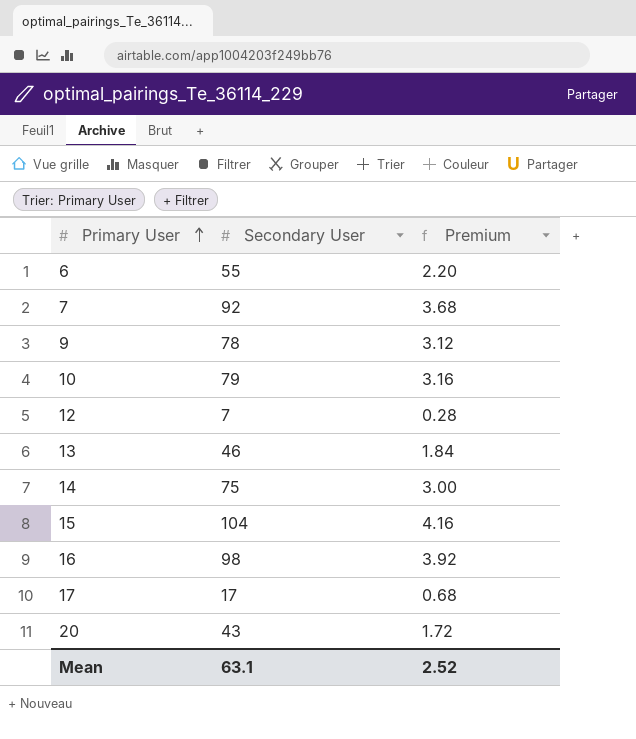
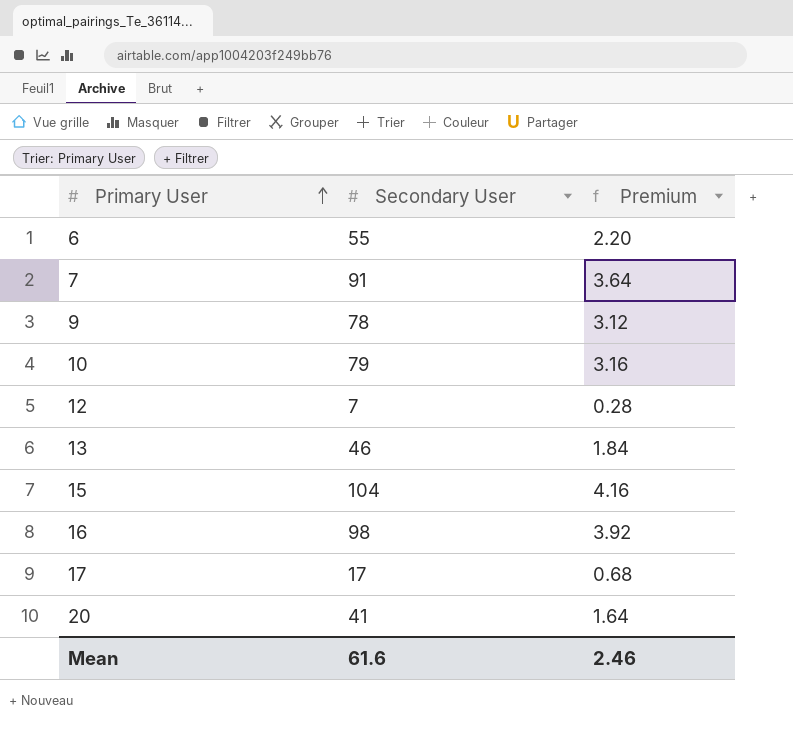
row 14: 75 | 3.00 -> none
7 | Secondary User: 92 -> 91
7 | Premium: 3.68 -> 3.64
20 | Secondary User: 43 -> 41
20 | Premium: 1.72 -> 1.64
Mean | Secondary User: 63.1 -> 61.6
Mean | Premium: 2.52 -> 2.46

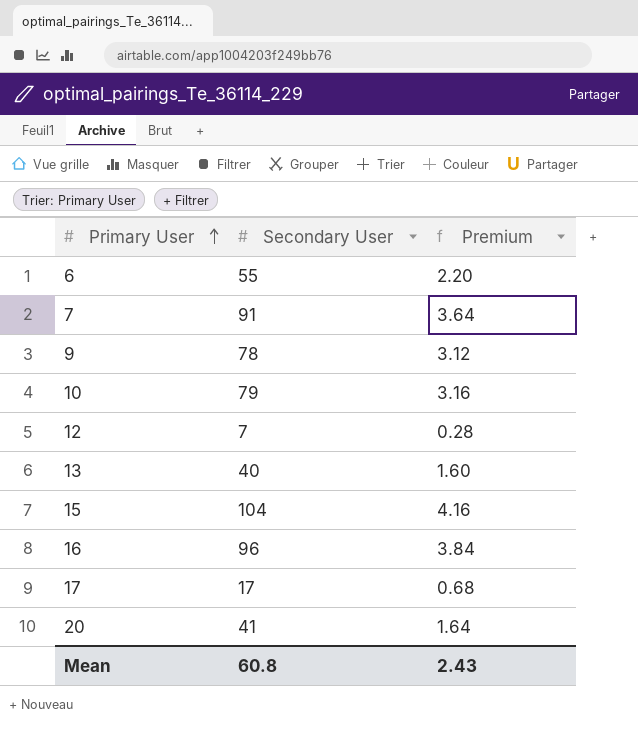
13 | Secondary User: 46 -> 40
13 | Premium: 1.84 -> 1.60
16 | Secondary User: 98 -> 96
16 | Premium: 3.92 -> 3.84
Mean | Secondary User: 61.6 -> 60.8
Mean | Premium: 2.46 -> 2.43

